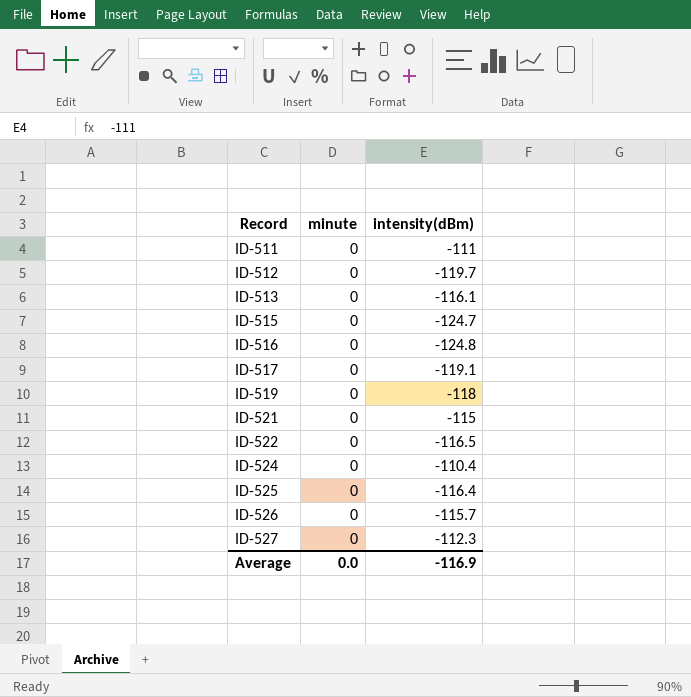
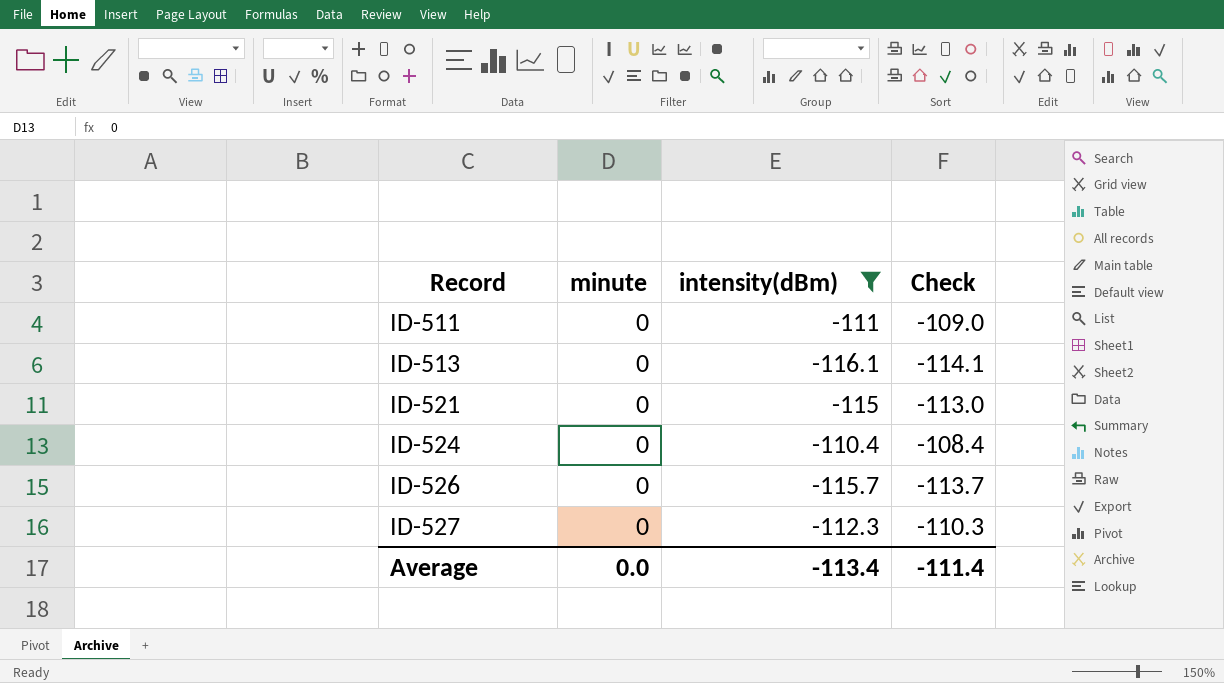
filter: none -> intensity(dBm) >= -116.1
column Check | formula: none -> [intensity(dBm)] + 2
Average | intensity(dBm): -116.9 -> -113.4

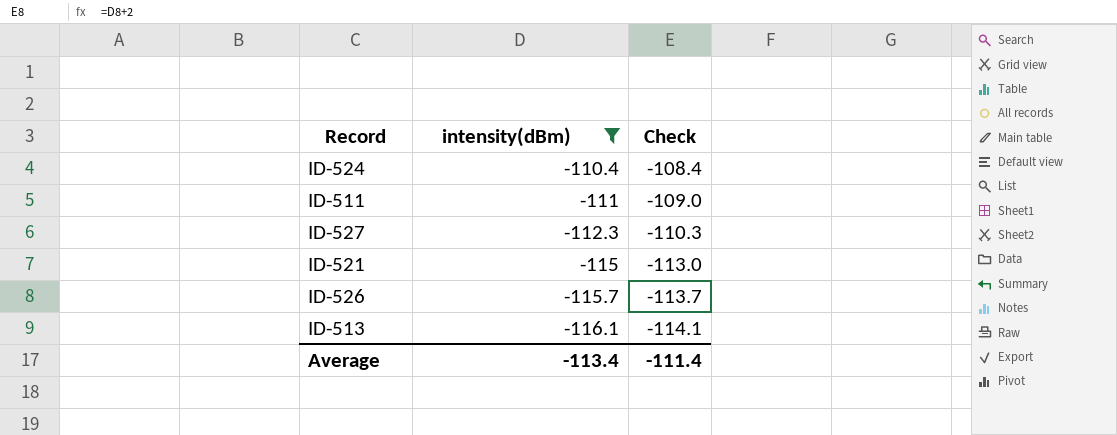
row order: Record ascending -> intensity(dBm) descending
column minute | position: 2 -> none

